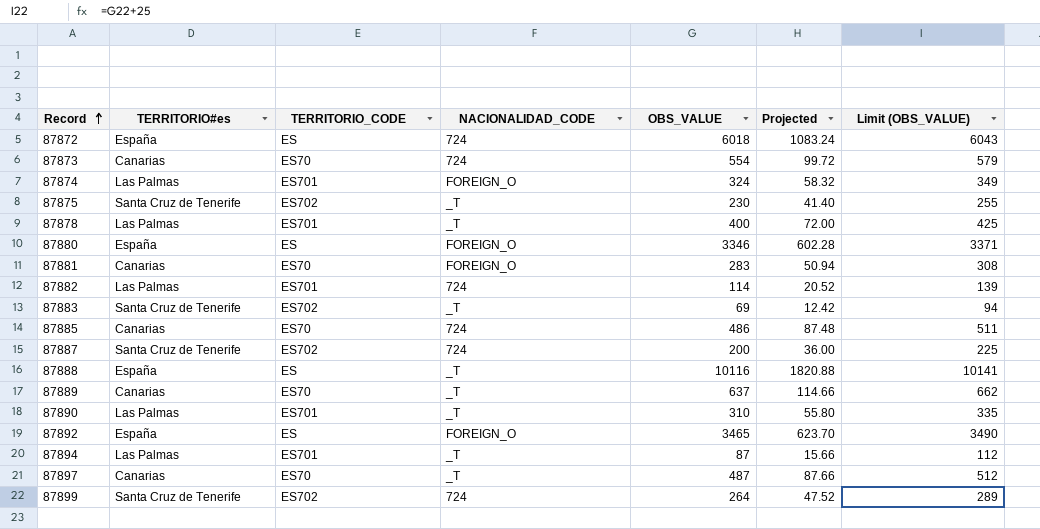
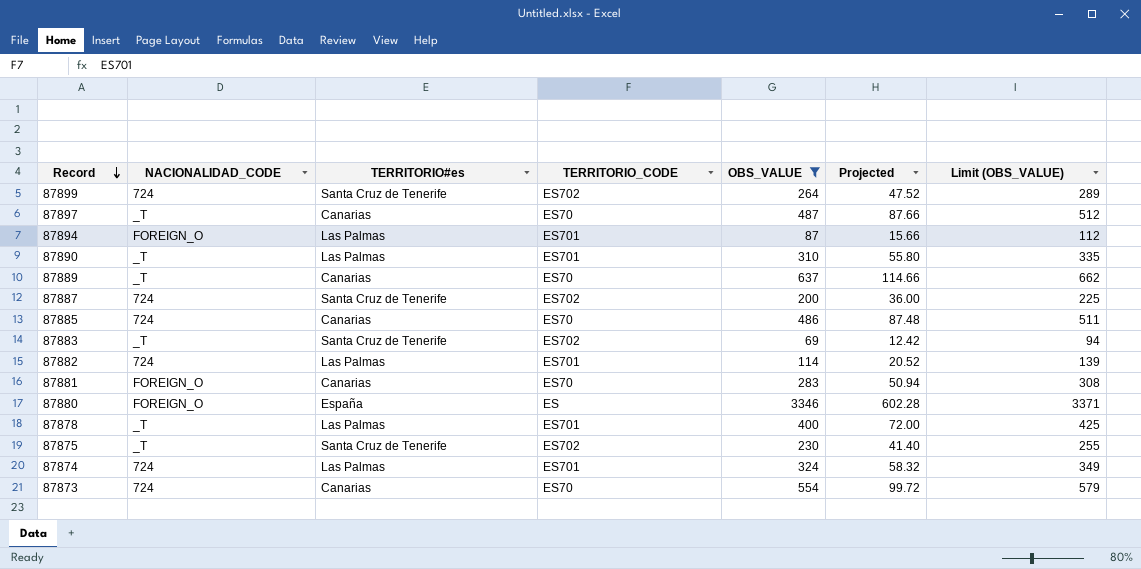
filter: none -> OBS_VALUE <= 3346
row order: Record ascending -> Record descending
column NACIONALIDAD_CODE | position: 4 -> 2
87894 | NACIONALIDAD_CODE: _T -> FOREIGN_O
87874 | NACIONALIDAD_CODE: FOREIGN_O -> 724

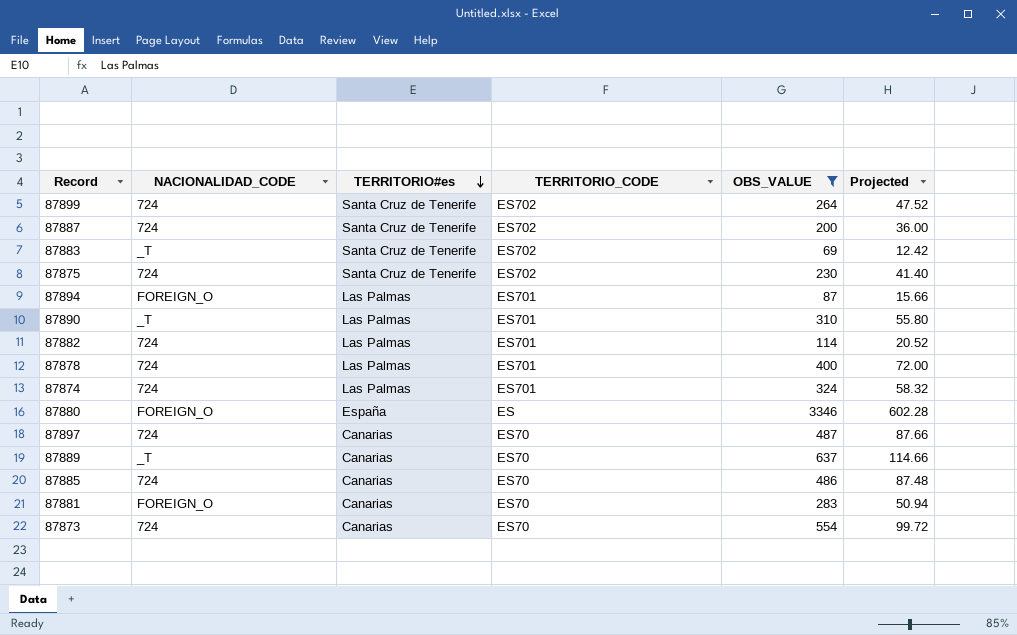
row order: Record descending -> TERRITORIO#es descending
column Limit (OBS_VALUE) | formula: [OBS_VALUE] + 25 -> none
87875 | NACIONALIDAD_CODE: _T -> 724
87878 | NACIONALIDAD_CODE: _T -> 724
87897 | NACIONALIDAD_CODE: _T -> 724

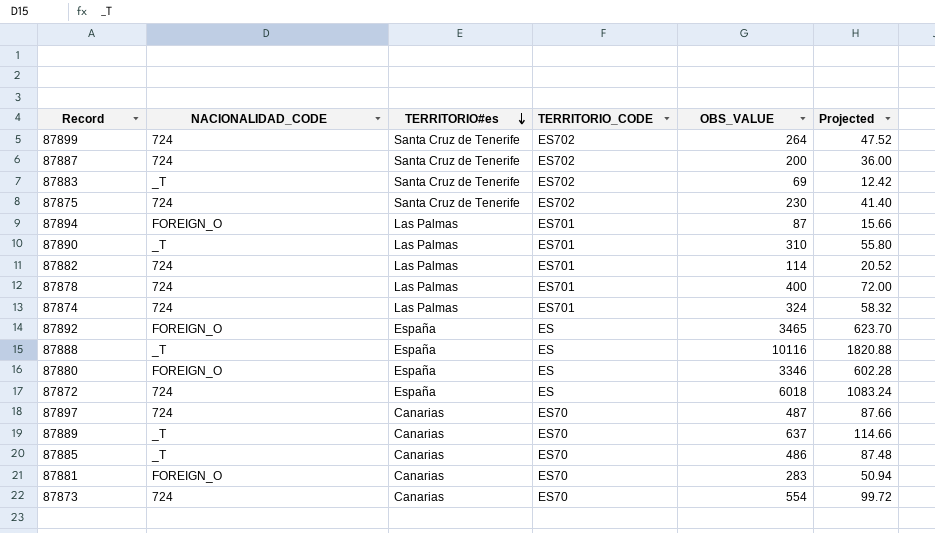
filter: OBS_VALUE <= 3346 -> none
87885 | NACIONALIDAD_CODE: 724 -> _T

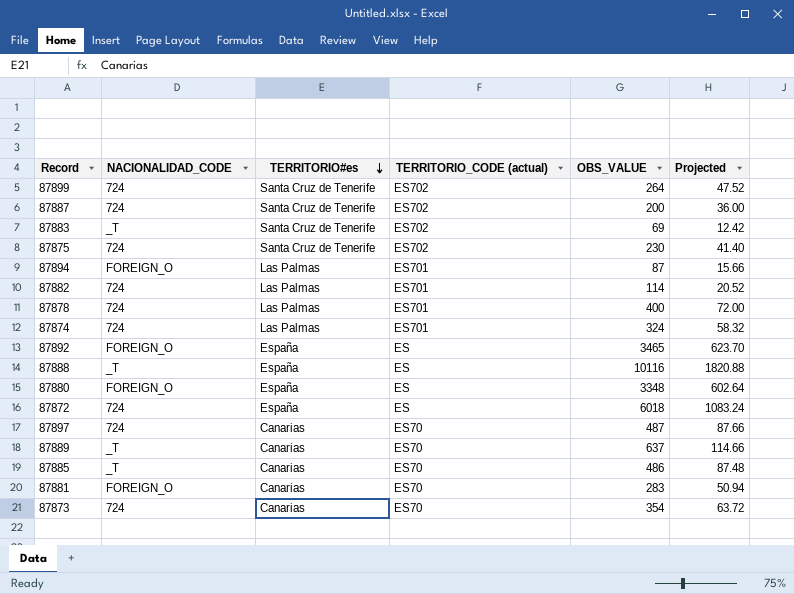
column name: TERRITORIO_CODE -> TERRITORIO_CODE (actual)
row 87890: _T | Las Palmas | ES701 | 310 | 55.80 -> none
87880 | OBS_VALUE: 3346 -> 3348
87880 | Projected: 602.28 -> 602.64
87873 | OBS_VALUE: 554 -> 354
87873 | Projected: 99.72 -> 63.72

